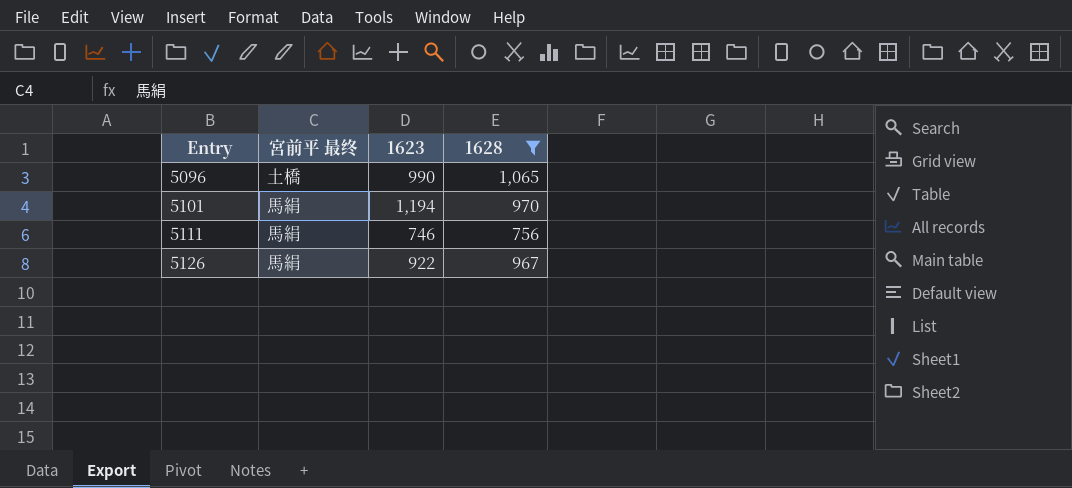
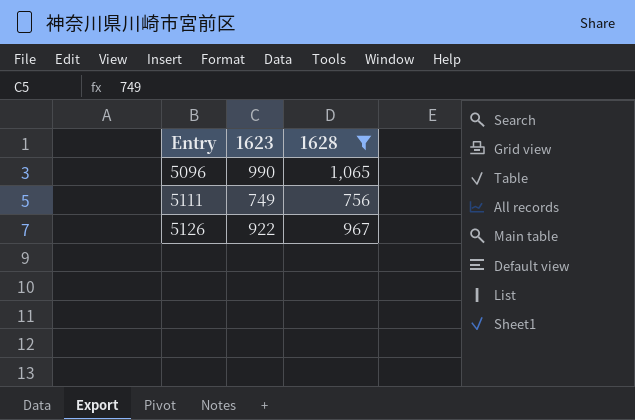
column 宮前平 最终 | position: 2 -> none
row 5101: 馬絹 | 1,194 | 970 -> none
5111 | 1623: 746 -> 749

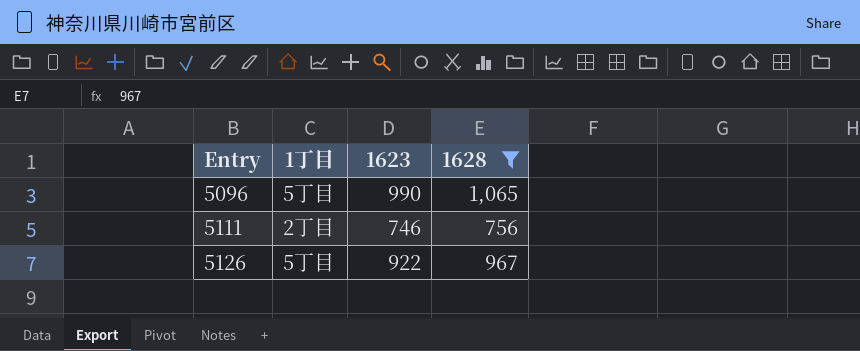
column 1丁目 | position: none -> 2
5111 | 1623: 749 -> 746

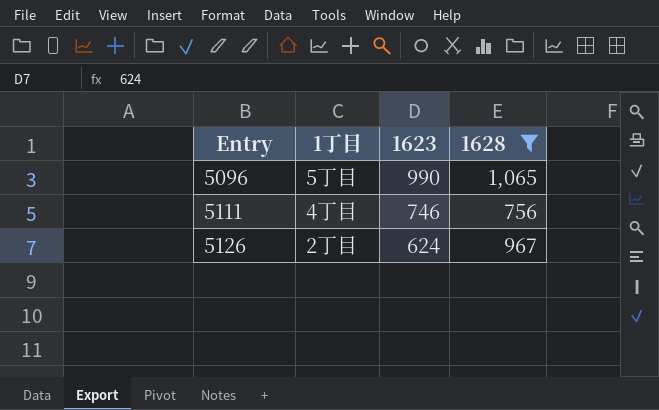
5111 | 1丁目: 2丁目 -> 4丁目
5126 | 1丁目: 5丁目 -> 2丁目
5126 | 1623: 922 -> 624

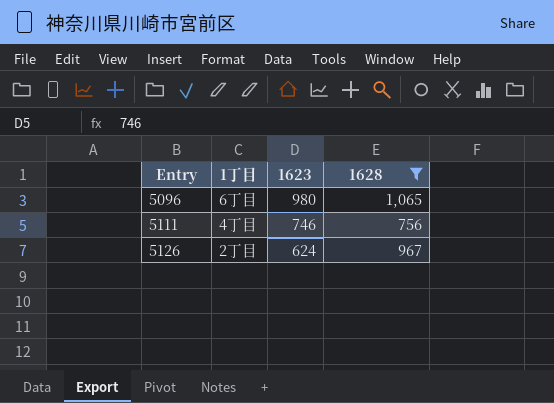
5096 | 1丁目: 5丁目 -> 6丁目
5096 | 1623: 990 -> 980

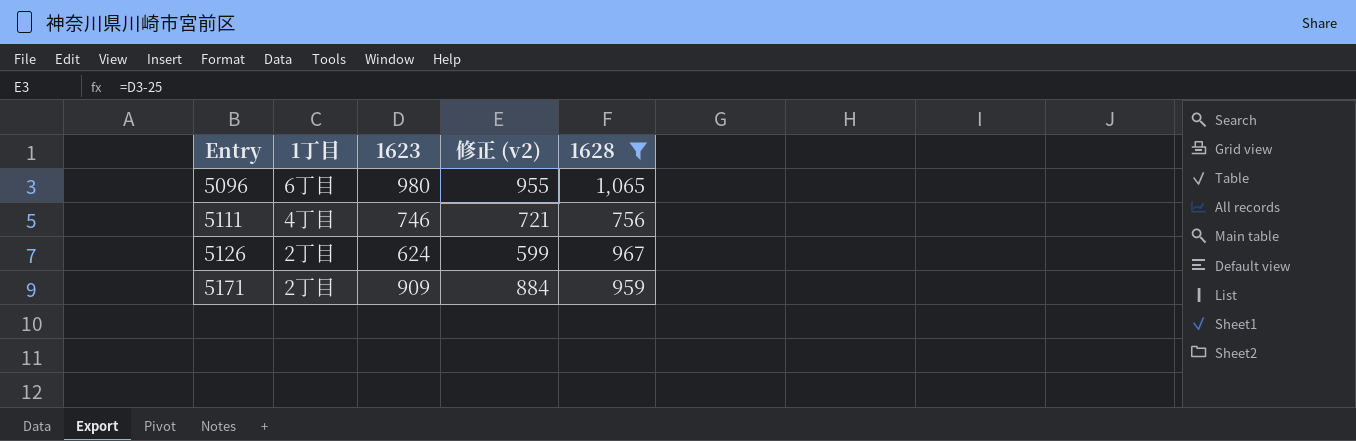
column 修正 (v2) | formula: none -> [1623] - 25
row 5171: none -> 2丁目 | 909 | 884 | 959

